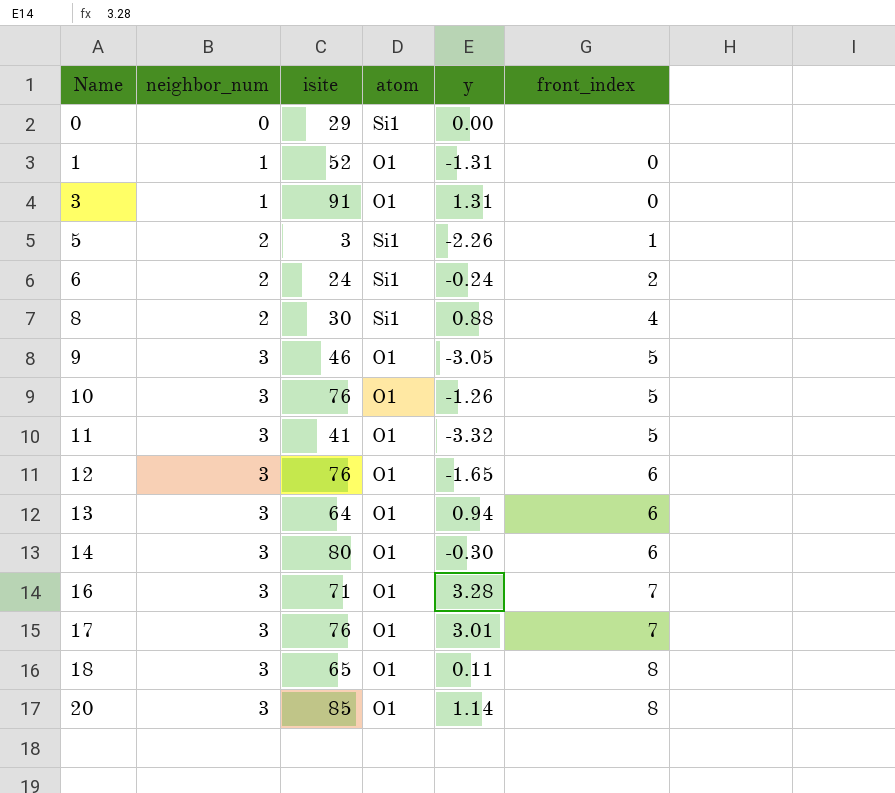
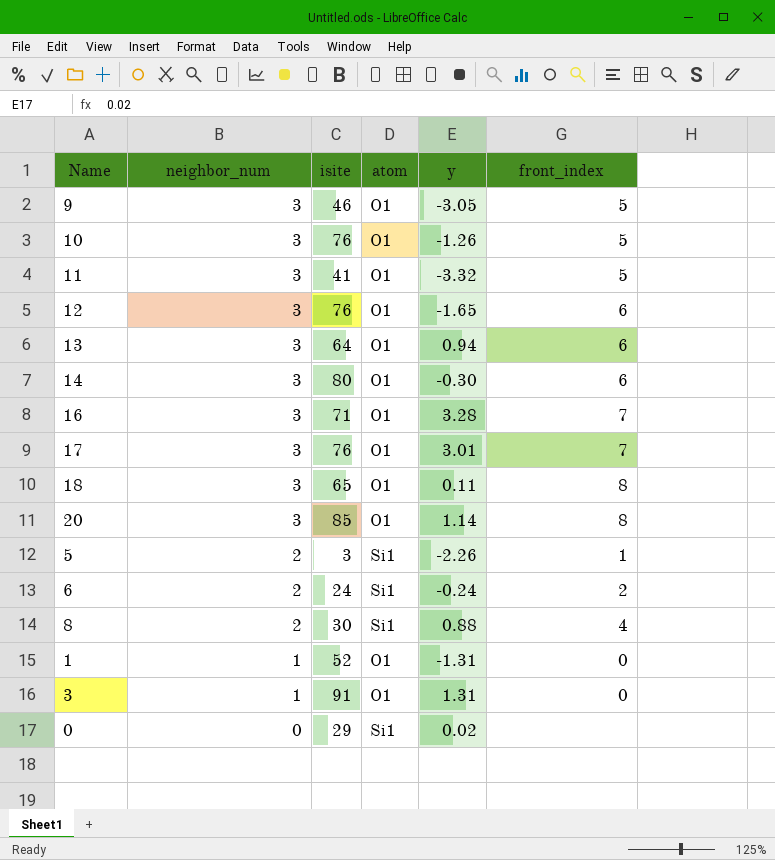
row order: Name ascending -> neighbor_num descending
0 | y: 0.00 -> 0.02

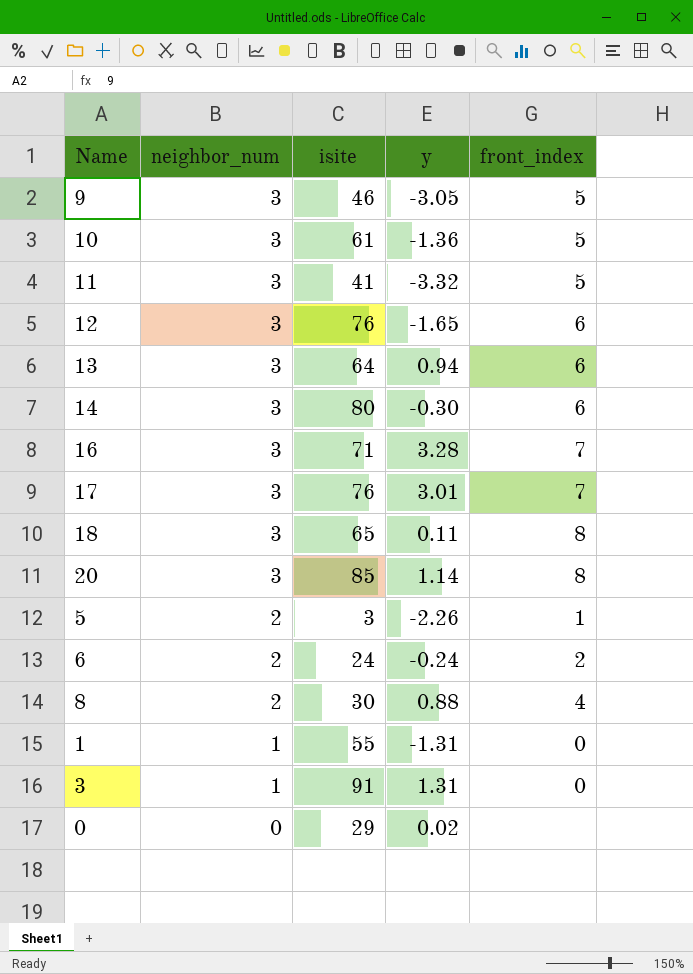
column atom | position: 4 -> none
10 | isite: 76 -> 61
10 | y: -1.26 -> -1.36
1 | isite: 52 -> 55

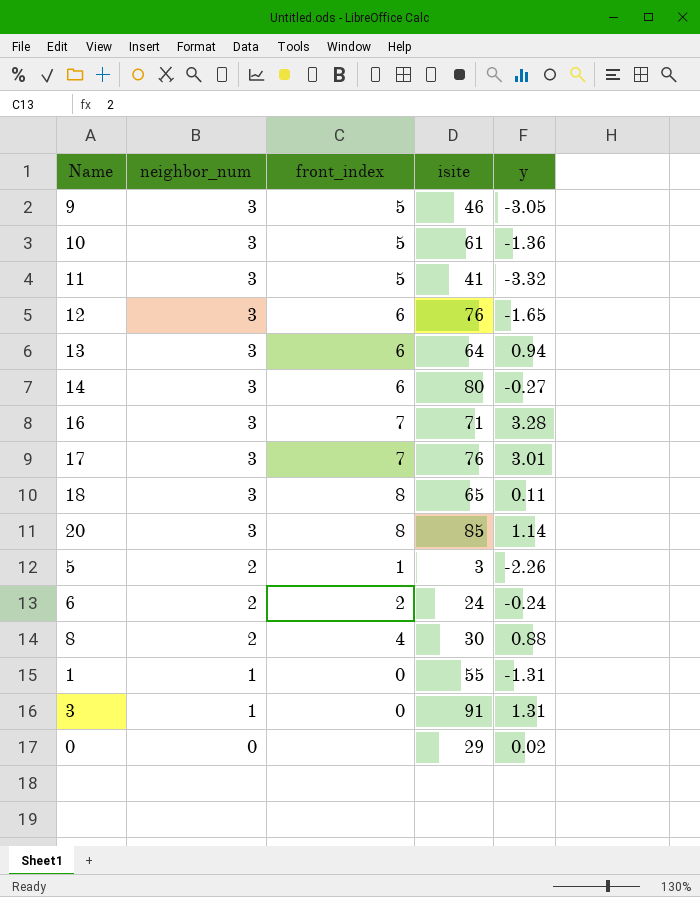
column front_index | position: 5 -> 3
14 | y: -0.30 -> -0.27

